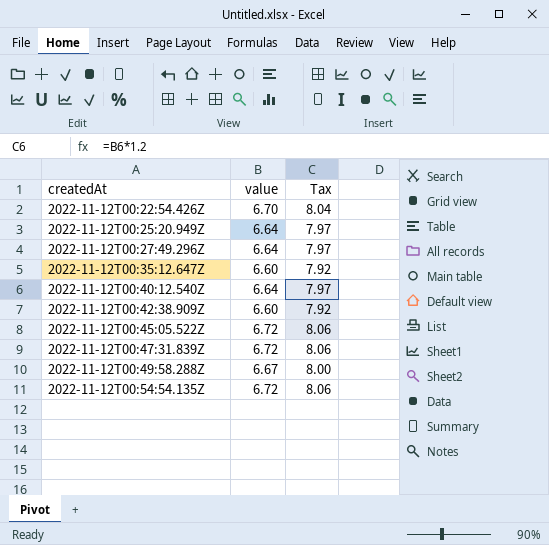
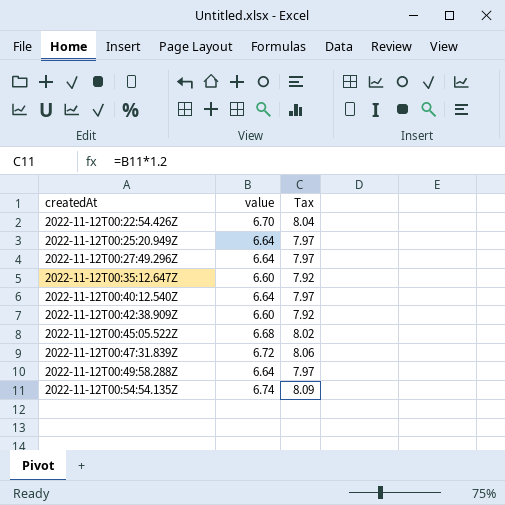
2022-11-12T00:45:05.522Z | value: 6.72 -> 6.68
2022-11-12T00:45:05.522Z | Tax: 8.06 -> 8.02
2022-11-12T00:49:58.288Z | value: 6.67 -> 6.64
2022-11-12T00:49:58.288Z | Tax: 8.00 -> 7.97
2022-11-12T00:54:54.135Z | value: 6.72 -> 6.74
2022-11-12T00:54:54.135Z | Tax: 8.06 -> 8.09

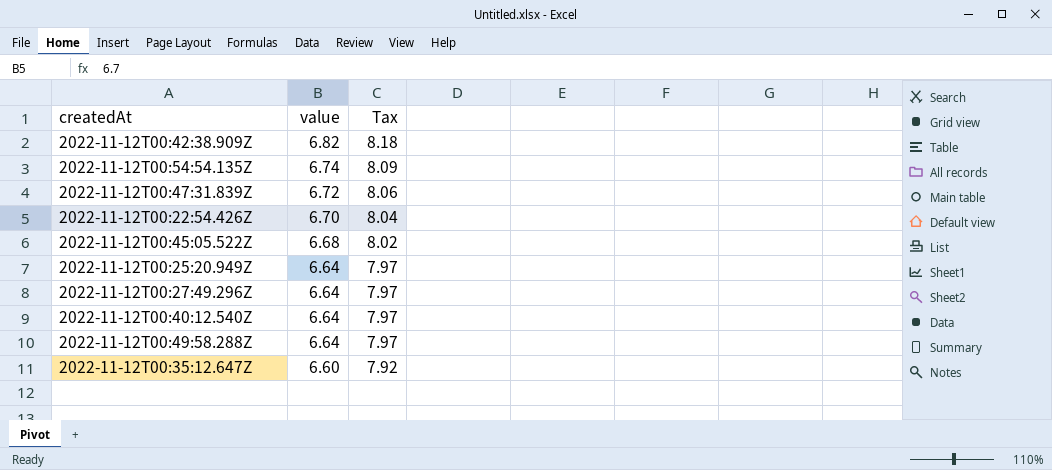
row order: createdAt ascending -> value descending
2022-11-12T00:42:38.909Z | value: 6.60 -> 6.82
2022-11-12T00:42:38.909Z | Tax: 7.92 -> 8.18

